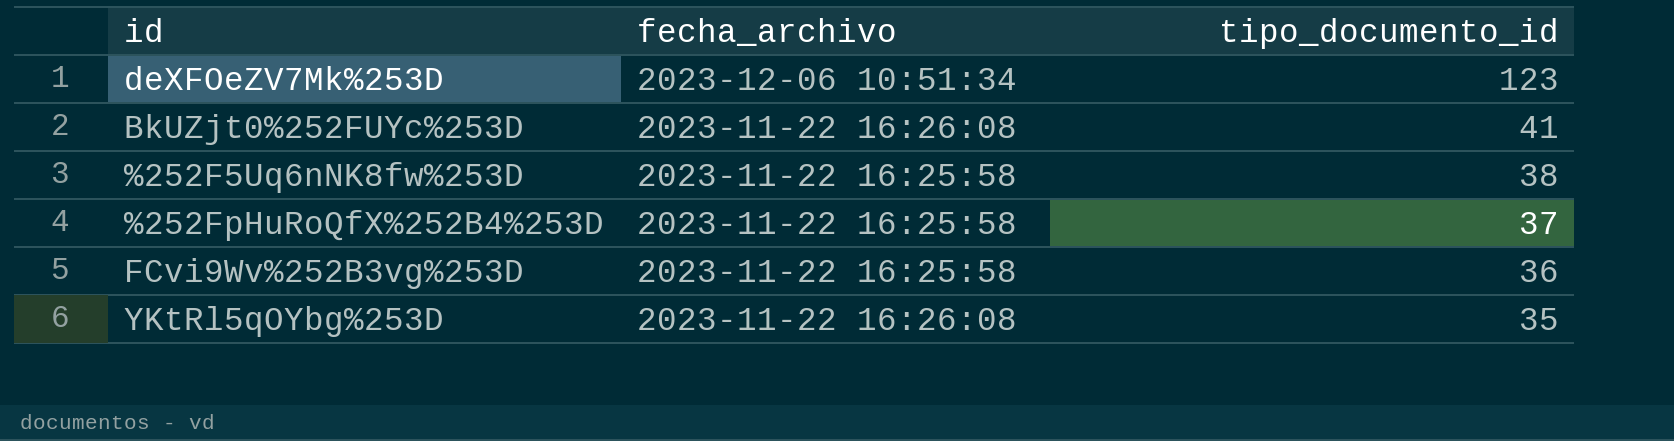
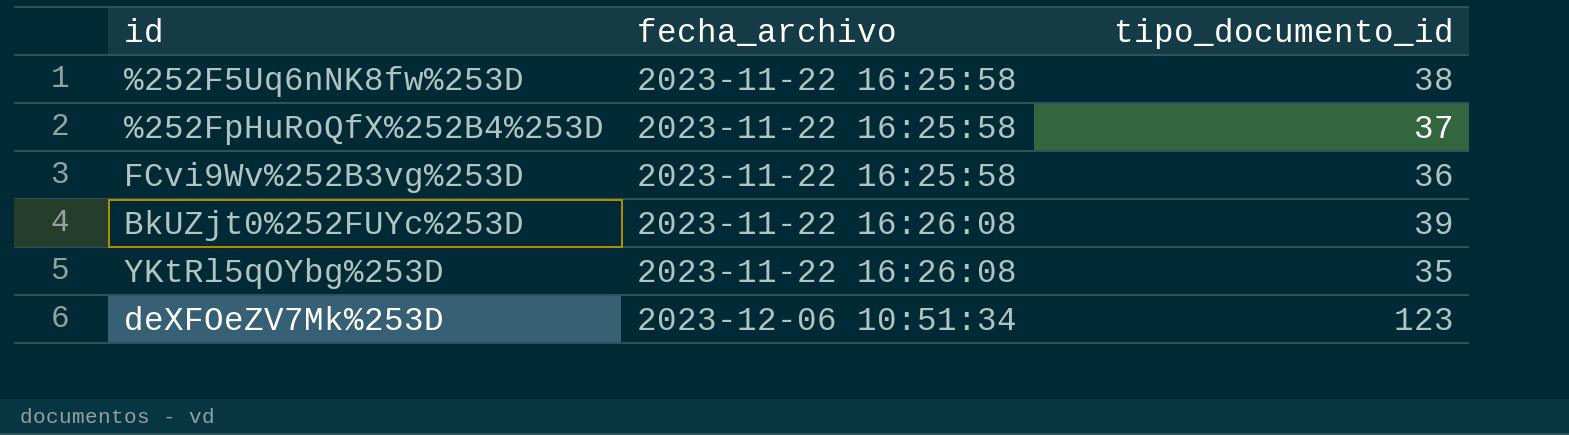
row order: tipo_documento_id descending -> fecha_archivo ascending
BkUZjt0%252FUYc%253D | tipo_documento_id: 41 -> 39

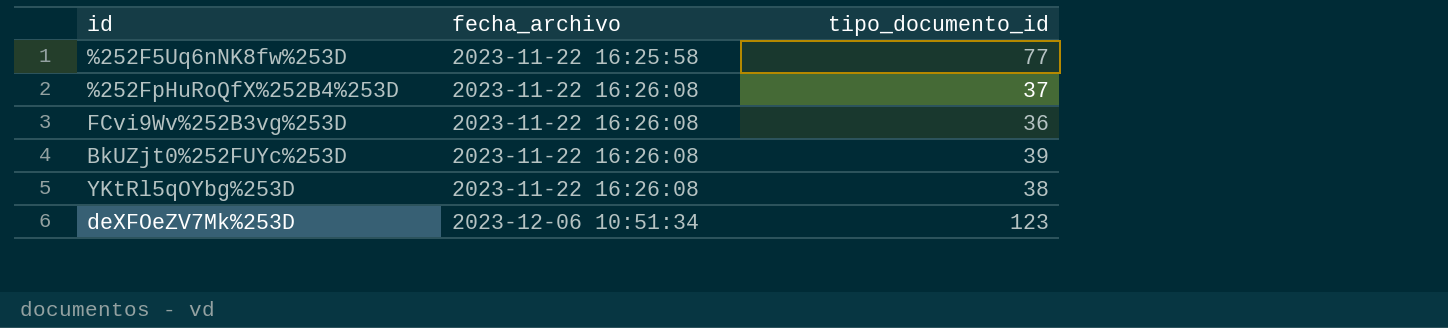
%252F5Uq6nNK8fw%253D | tipo_documento_id: 38 -> 77
%252FpHuRoQfX%252B4%253D | fecha_archivo: 2023-11-22 16:25:58 -> 2023-11-22 16:26:08
FCvi9Wv%252B3vg%253D | fecha_archivo: 2023-11-22 16:25:58 -> 2023-11-22 16:26:08
YKtRl5qOYbg%253D | tipo_documento_id: 35 -> 38

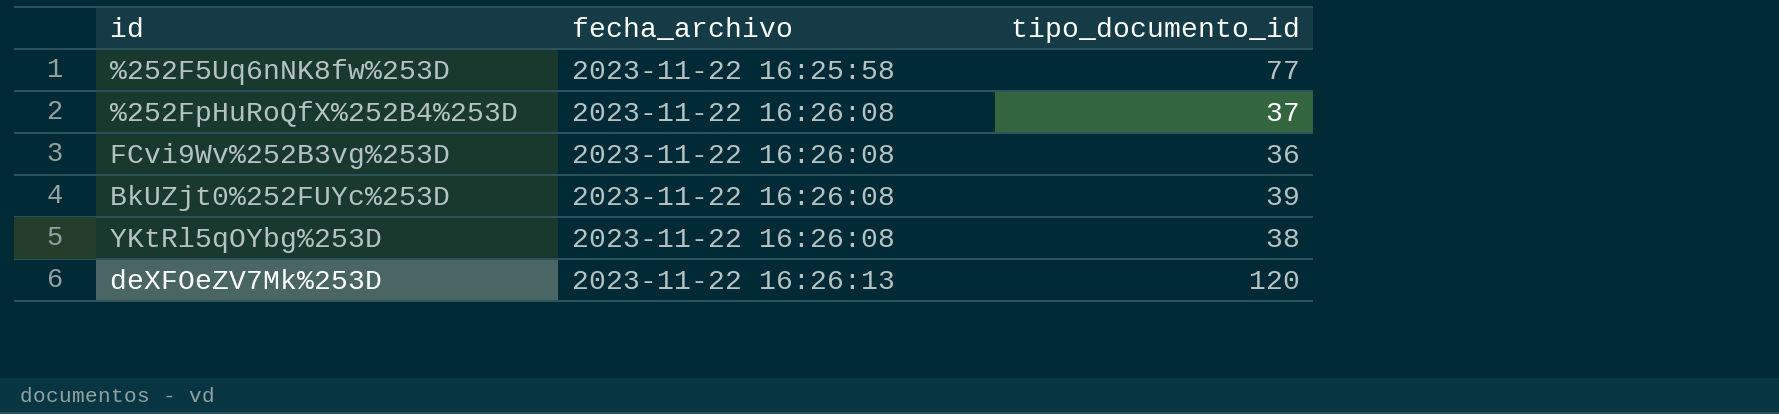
deXFOeZV7Mk%253D | fecha_archivo: 2023-12-06 10:51:34 -> 2023-11-22 16:26:13
deXFOeZV7Mk%253D | tipo_documento_id: 123 -> 120

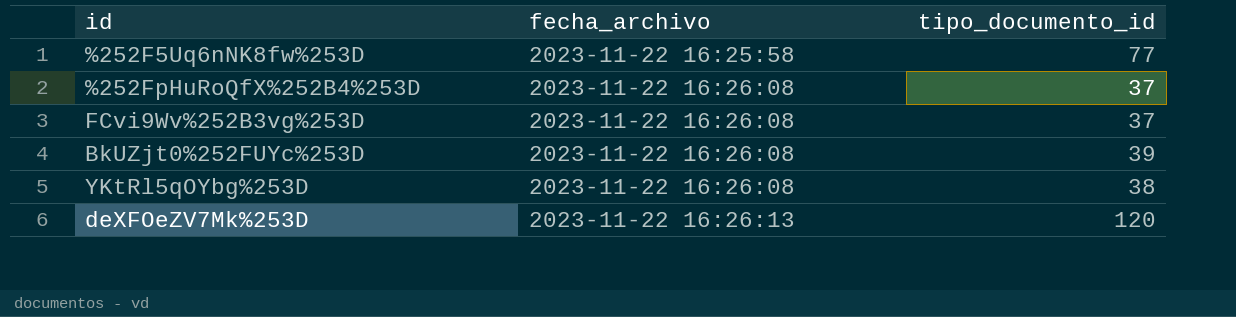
FCvi9Wv%252B3vg%253D | tipo_documento_id: 36 -> 37

